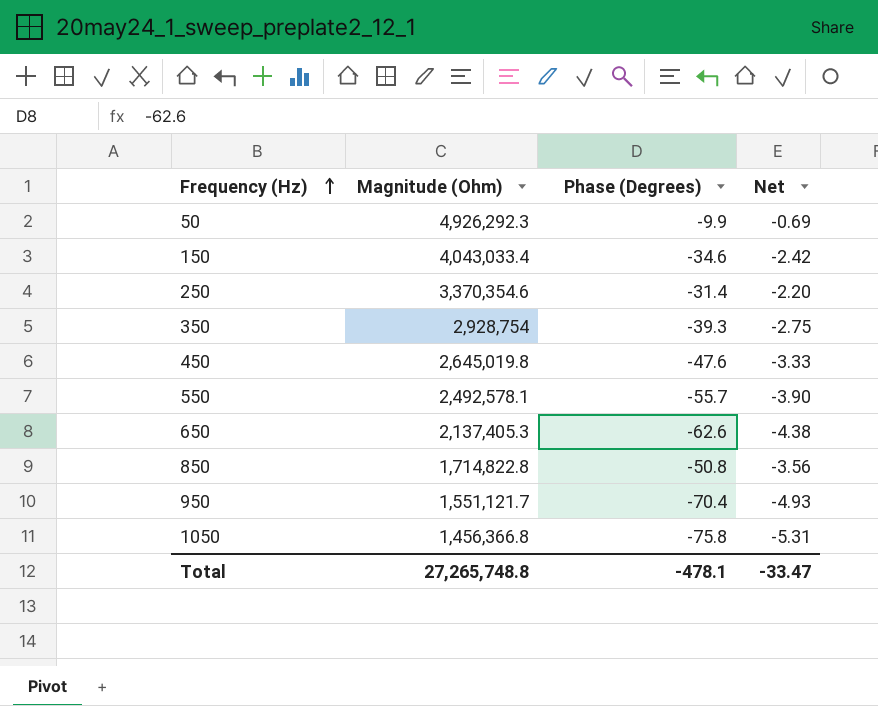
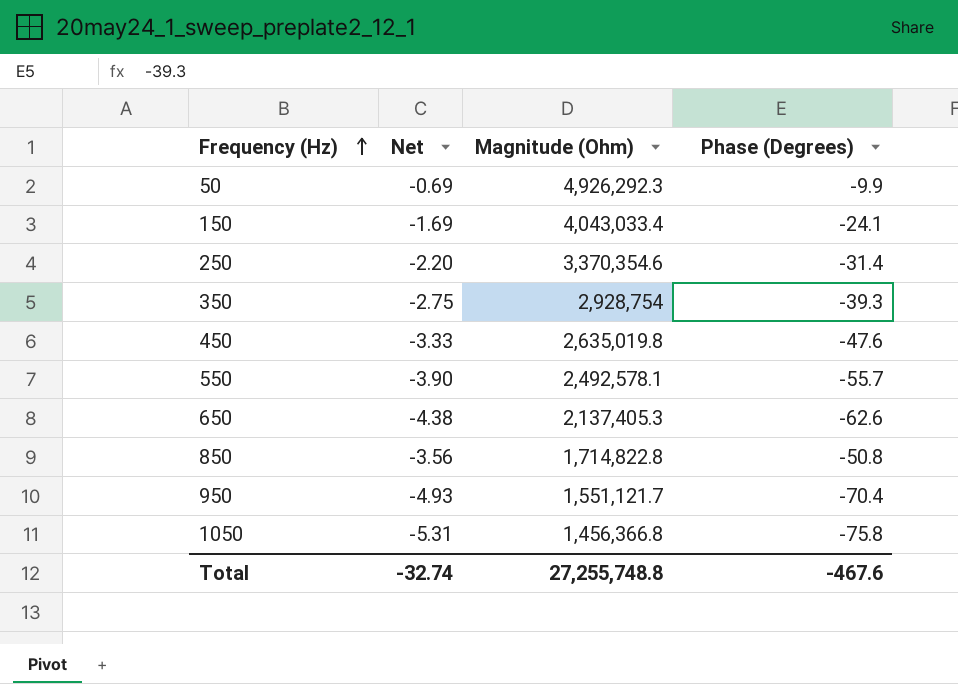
column Net | position: 4 -> 2
150 | Net: -2.42 -> -1.69
150 | Phase (Degrees): -34.6 -> -24.1
450 | Magnitude (Ohm): 2,645,019.8 -> 2,635,019.8
Total | Net: -33.47 -> -32.74
Total | Magnitude (Ohm): 27,265,748.8 -> 27,255,748.8
Total | Phase (Degrees): -478.1 -> -467.6

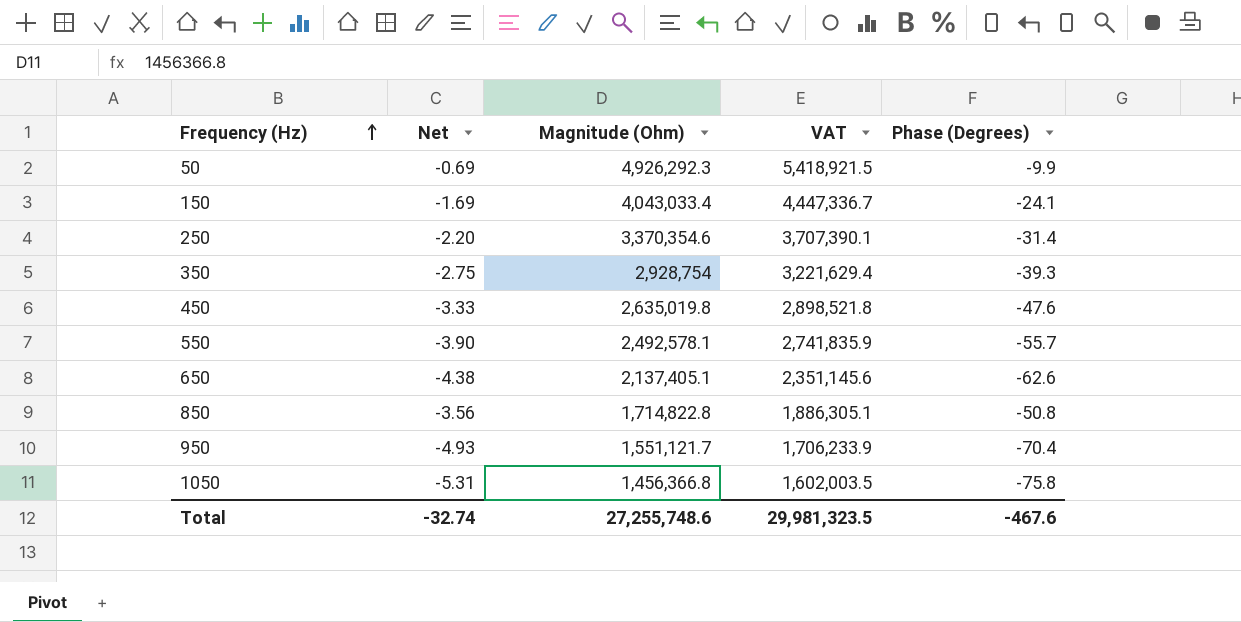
column VAT | formula: none -> [Magnitude (Ohm)] * 1.1
650 | Magnitude (Ohm): 2,137,405.3 -> 2,137,405.1
Total | Magnitude (Ohm): 27,255,748.8 -> 27,255,748.6

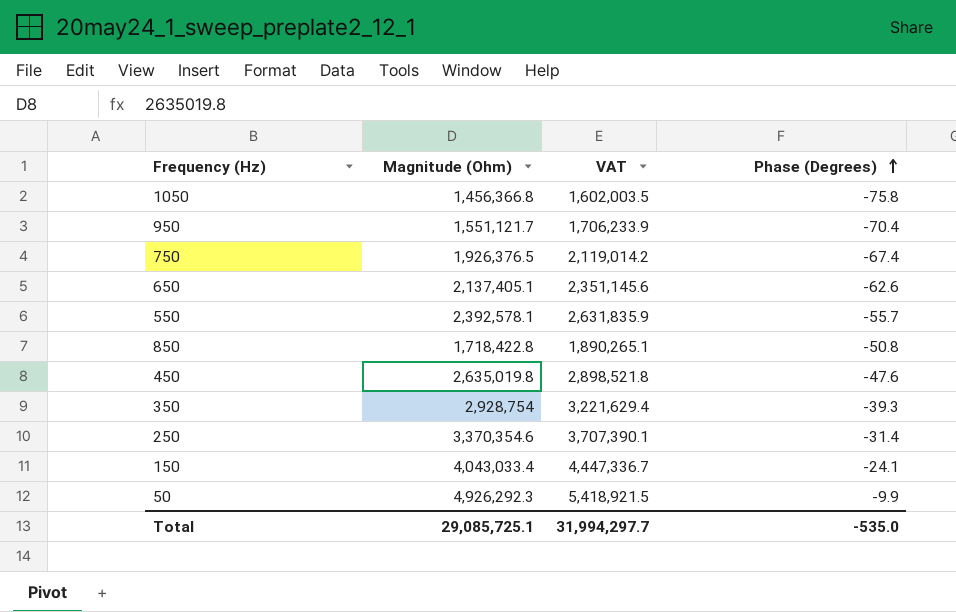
row order: Frequency (Hz) ascending -> Phase (Degrees) ascending
column Net | formula: [Phase (Degrees)] * 0.07 -> none
row 750: none -> 1,926,376.5 | 2,119,014.2 | -67.4
550 | Magnitude (Ohm): 2,492,578.1 -> 2,392,578.1
550 | VAT: 2,741,835.9 -> 2,631,835.9
850 | Magnitude (Ohm): 1,714,822.8 -> 1,718,422.8
850 | VAT: 1,886,305.1 -> 1,890,265.1
Total | Magnitude (Ohm): 27,255,748.6 -> 29,085,725.1
Total | VAT: 29,981,323.5 -> 31,994,297.7
Total | Phase (Degrees): -467.6 -> -535.0

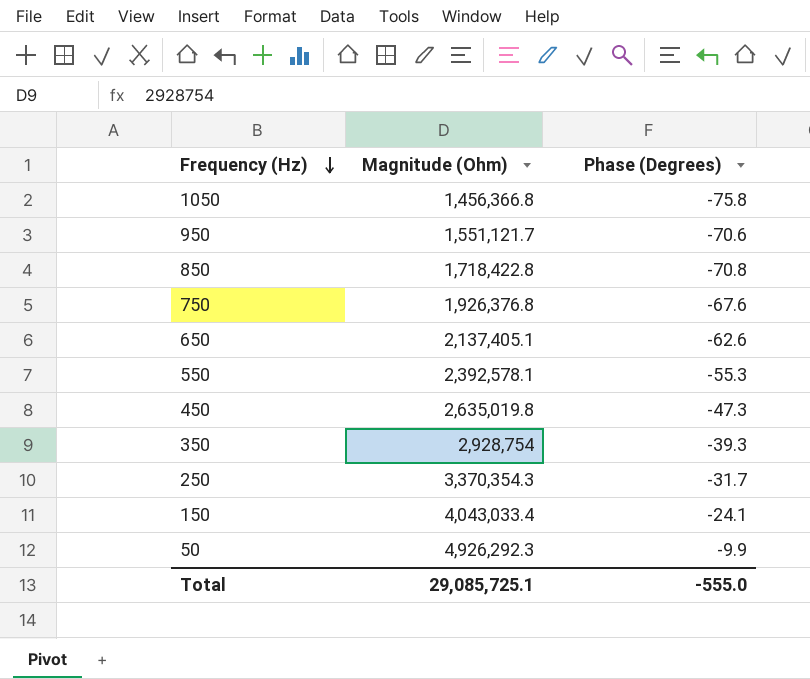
row order: Phase (Degrees) ascending -> Frequency (Hz) descending
column VAT | formula: [Magnitude (Ohm)] * 1.1 -> none
950 | Phase (Degrees): -70.4 -> -70.6
850 | Phase (Degrees): -50.8 -> -70.8
750 | Magnitude (Ohm): 1,926,376.5 -> 1,926,376.8
750 | Phase (Degrees): -67.4 -> -67.6
550 | Phase (Degrees): -55.7 -> -55.3
450 | Phase (Degrees): -47.6 -> -47.3
250 | Magnitude (Ohm): 3,370,354.6 -> 3,370,354.3
250 | Phase (Degrees): -31.4 -> -31.7
Total | Phase (Degrees): -535.0 -> -555.0

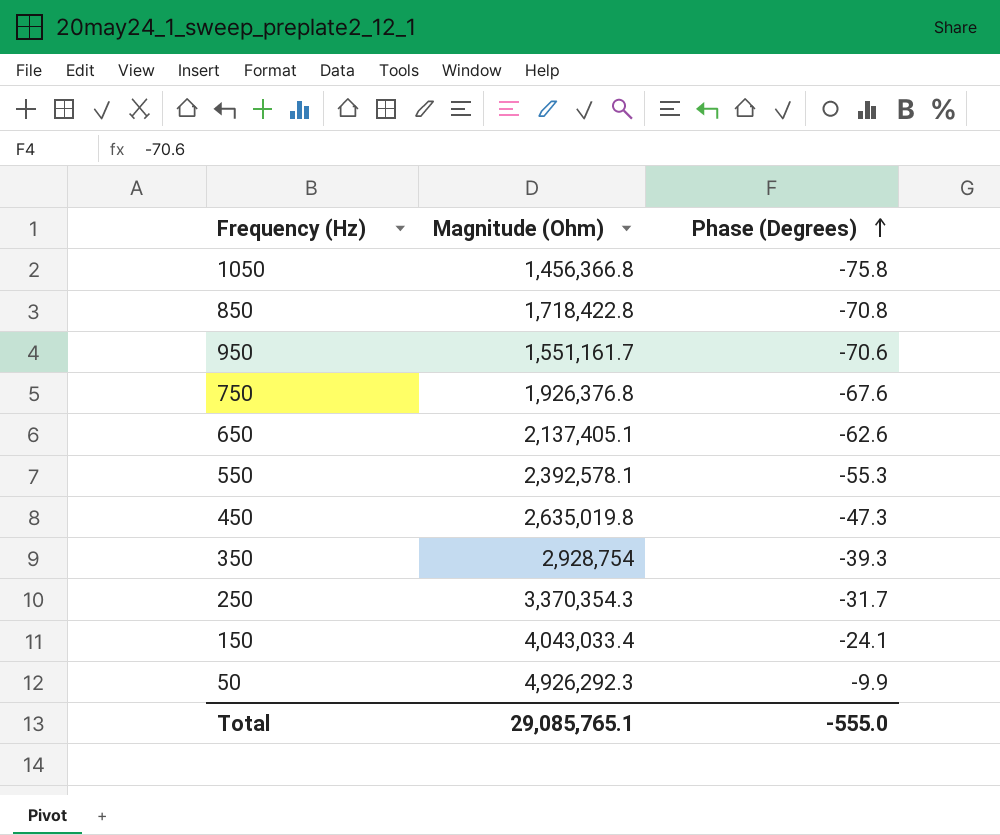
row order: Frequency (Hz) descending -> Phase (Degrees) ascending
950 | Magnitude (Ohm): 1,551,121.7 -> 1,551,161.7
Total | Magnitude (Ohm): 29,085,725.1 -> 29,085,765.1

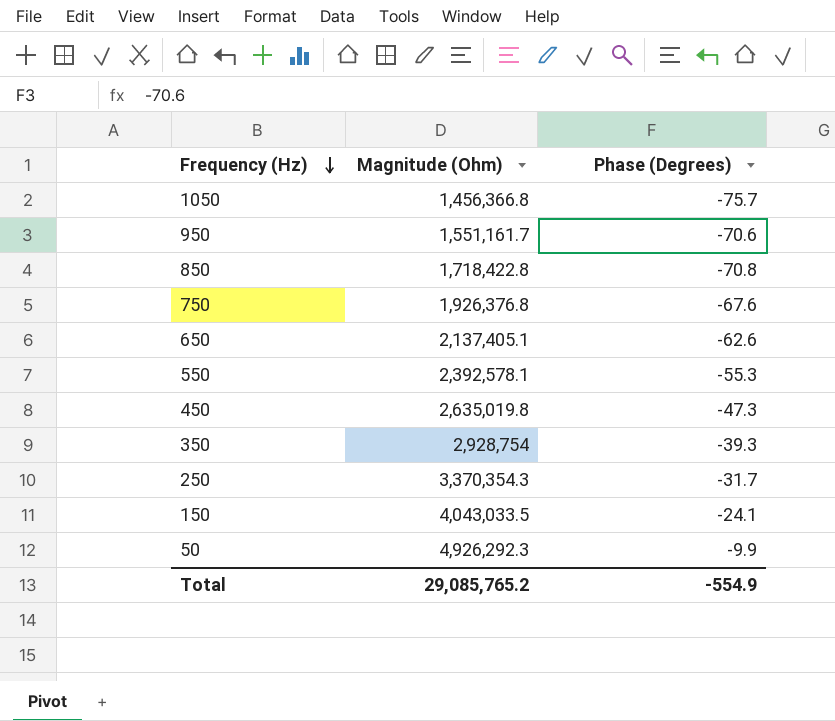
row order: Phase (Degrees) ascending -> Frequency (Hz) descending
1050 | Phase (Degrees): -75.8 -> -75.7
150 | Magnitude (Ohm): 4,043,033.4 -> 4,043,033.5
Total | Magnitude (Ohm): 29,085,765.1 -> 29,085,765.2
Total | Phase (Degrees): -555.0 -> -554.9

